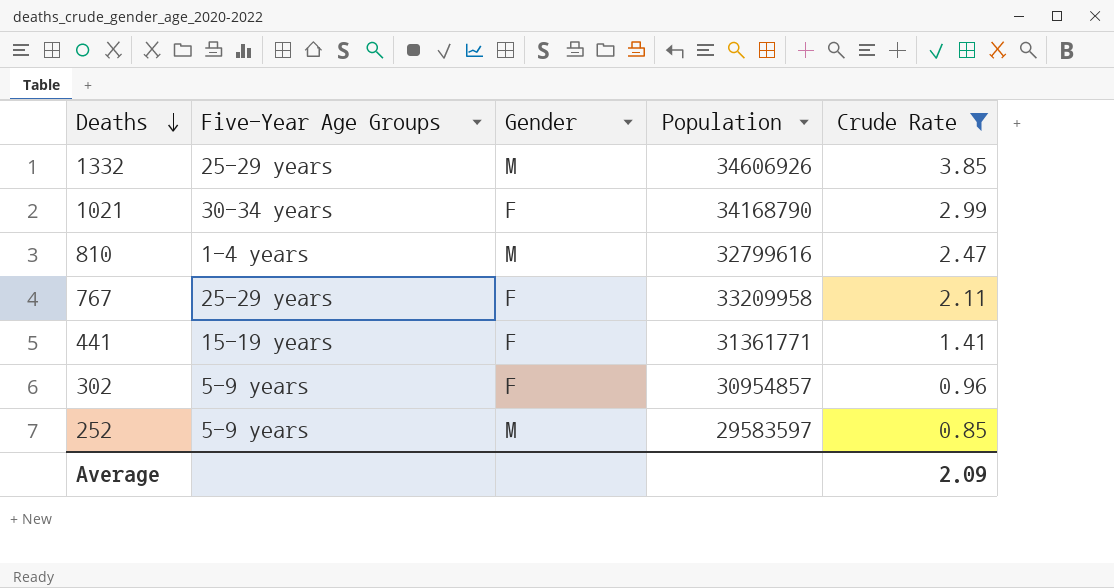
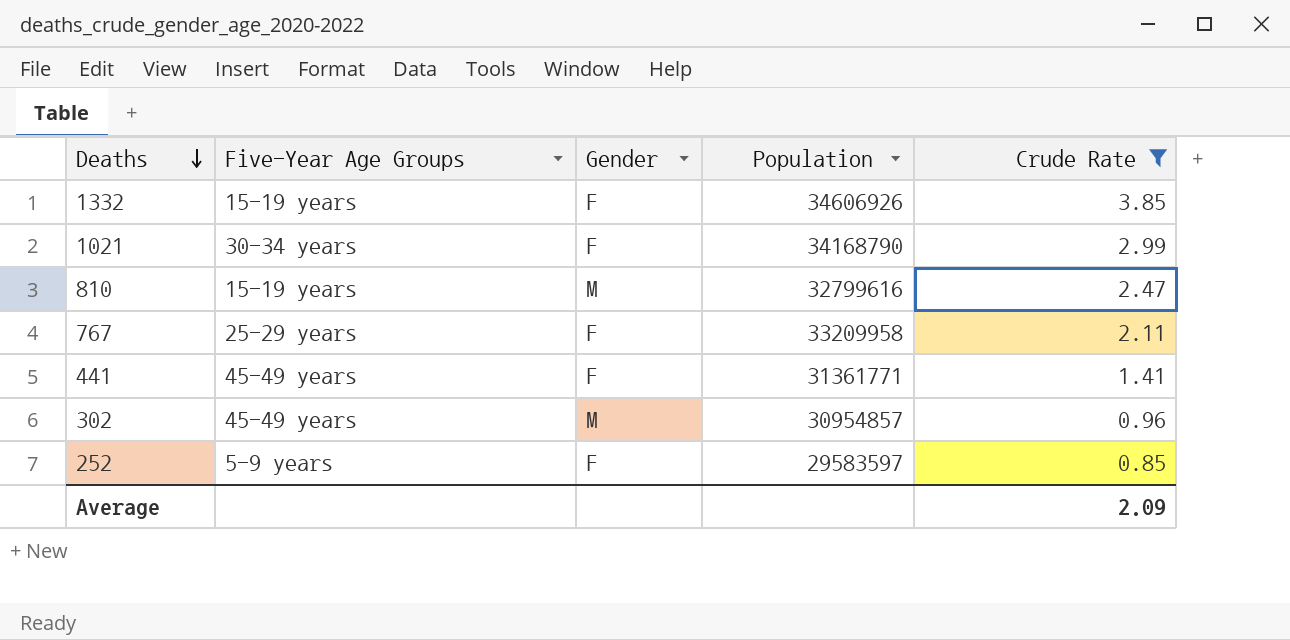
1332 | Five-Year Age Groups: 25-29 years -> 15-19 years
1332 | Gender: M -> F
810 | Five-Year Age Groups: 1-4 years -> 15-19 years
441 | Five-Year Age Groups: 15-19 years -> 45-49 years
302 | Five-Year Age Groups: 5-9 years -> 45-49 years
302 | Gender: F -> M
252 | Gender: M -> F

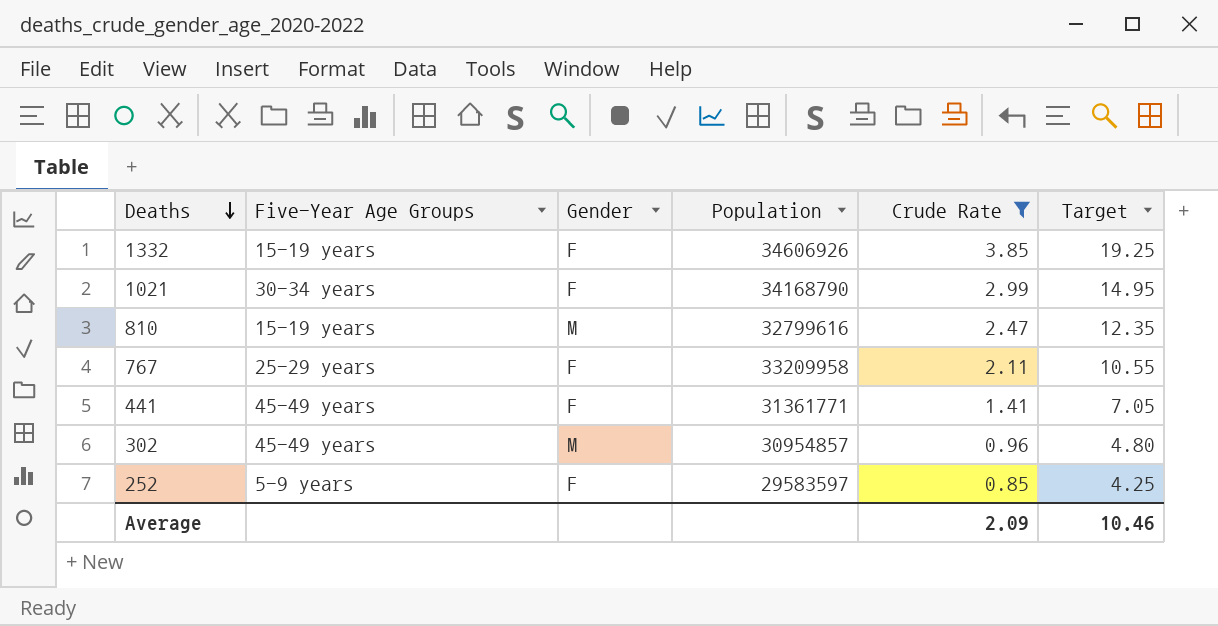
column Target | formula: none -> [Crude Rate] * 5

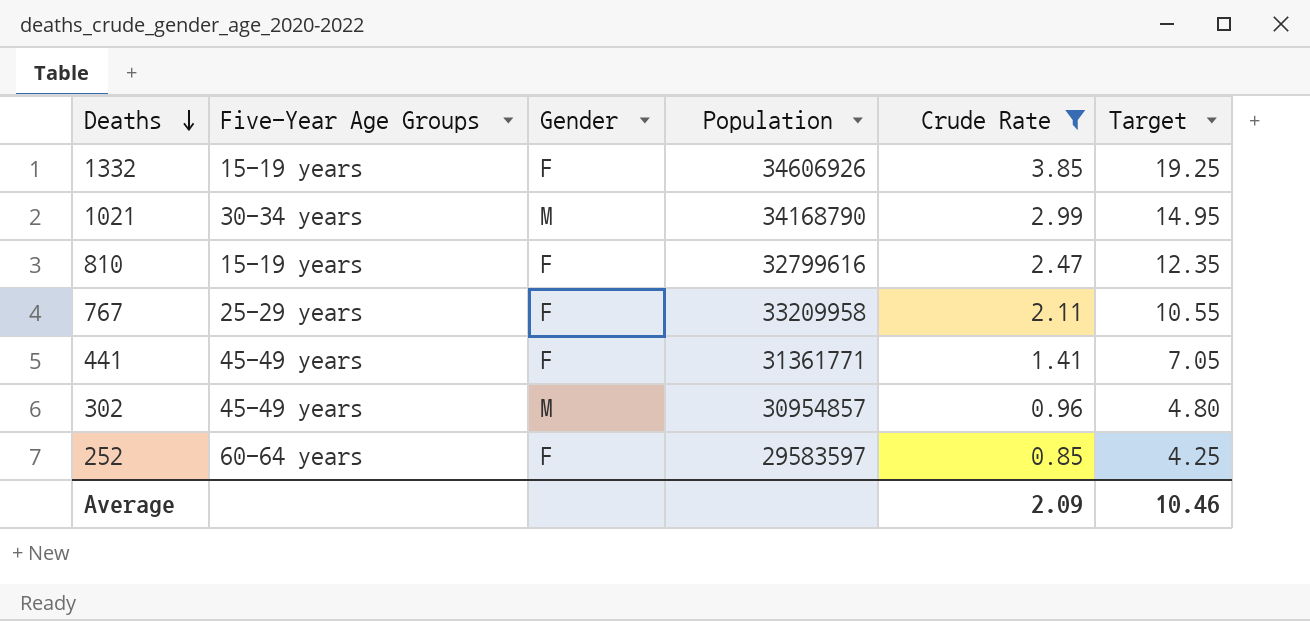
1021 | Gender: F -> M
810 | Gender: M -> F
252 | Five-Year Age Groups: 5-9 years -> 60-64 years

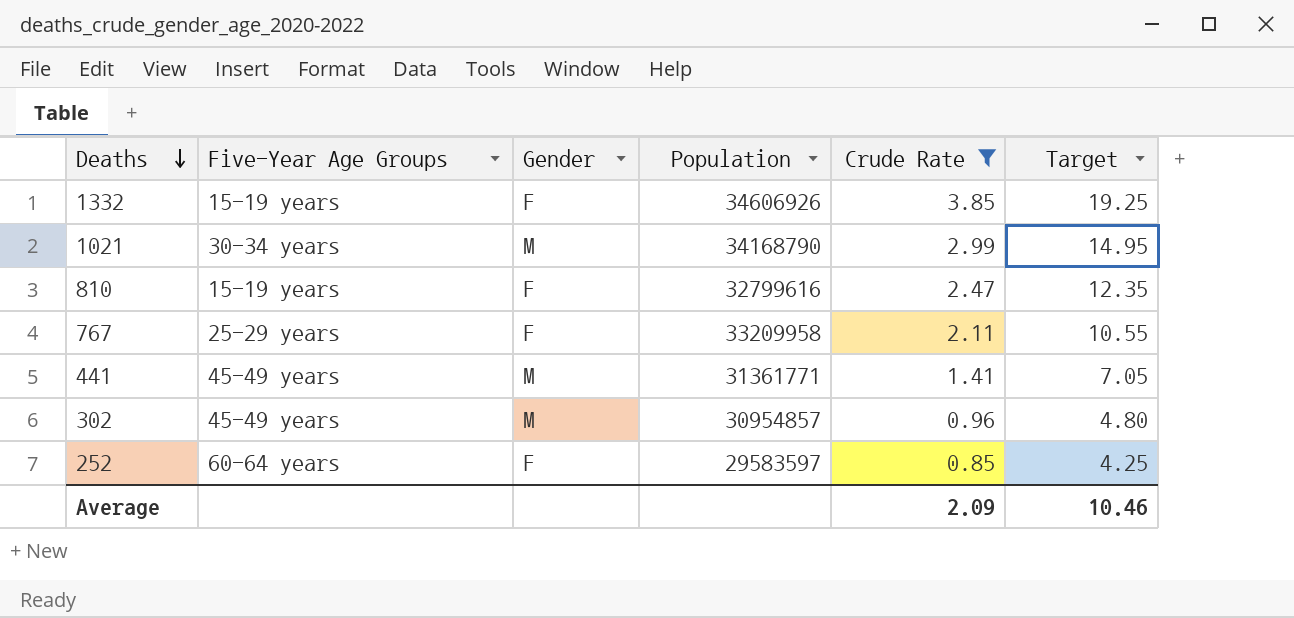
441 | Gender: F -> M

